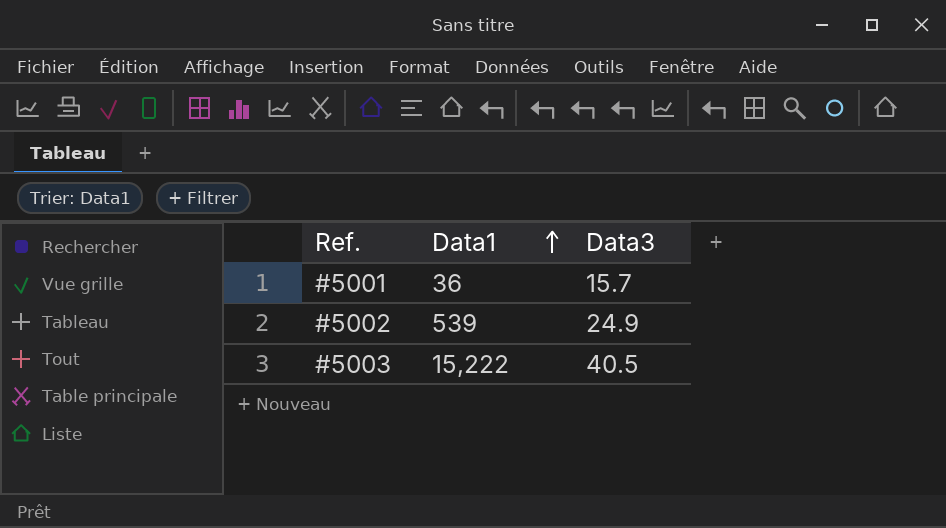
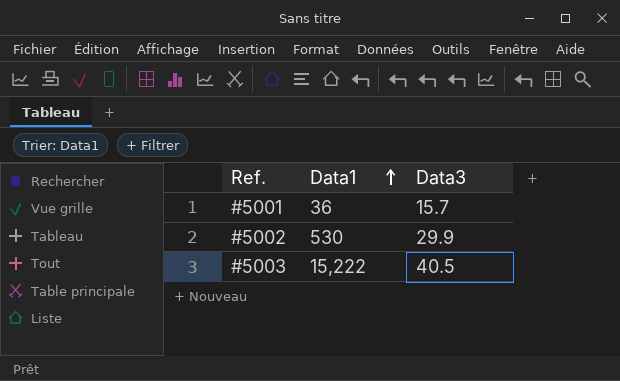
#5002 | Data1: 539 -> 530
#5002 | Data3: 24.9 -> 29.9

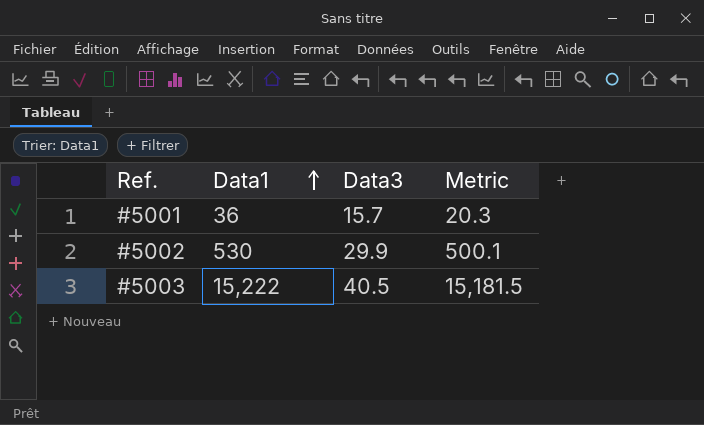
column Metric | formula: none -> [Data1] - [Data3]

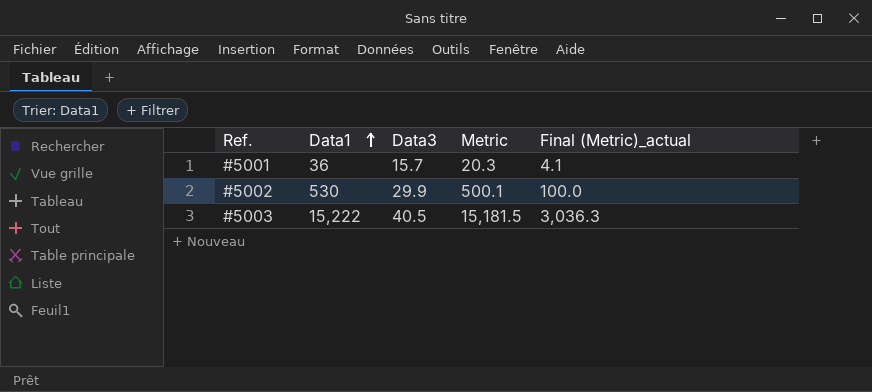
column Final (Metric)_actual | formula: none -> [Metric] * 0.2

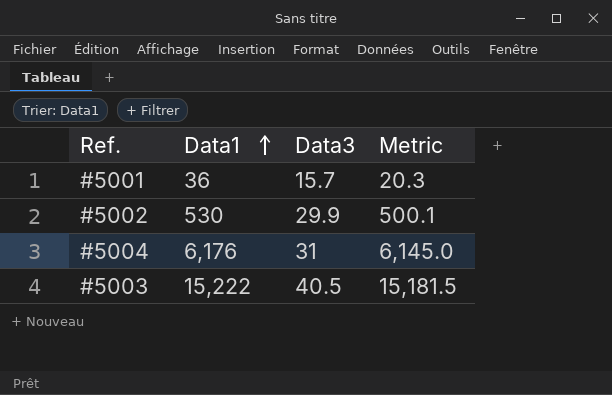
column Final (Metric)_actual | formula: [Metric] * 0.2 -> none
row #5004: none -> 6,176 | 31 | 6,145.0

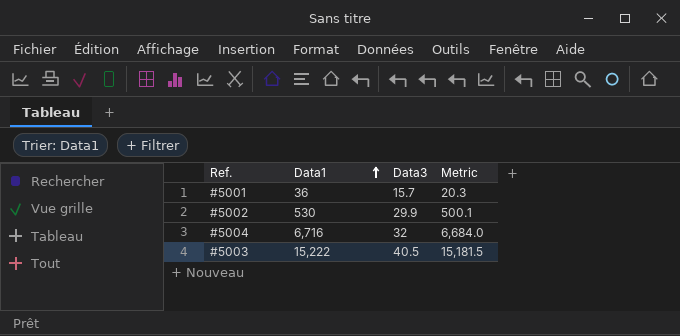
#5004 | Data1: 6,176 -> 6,716
#5004 | Data3: 31 -> 32
#5004 | Metric: 6,145.0 -> 6,684.0

